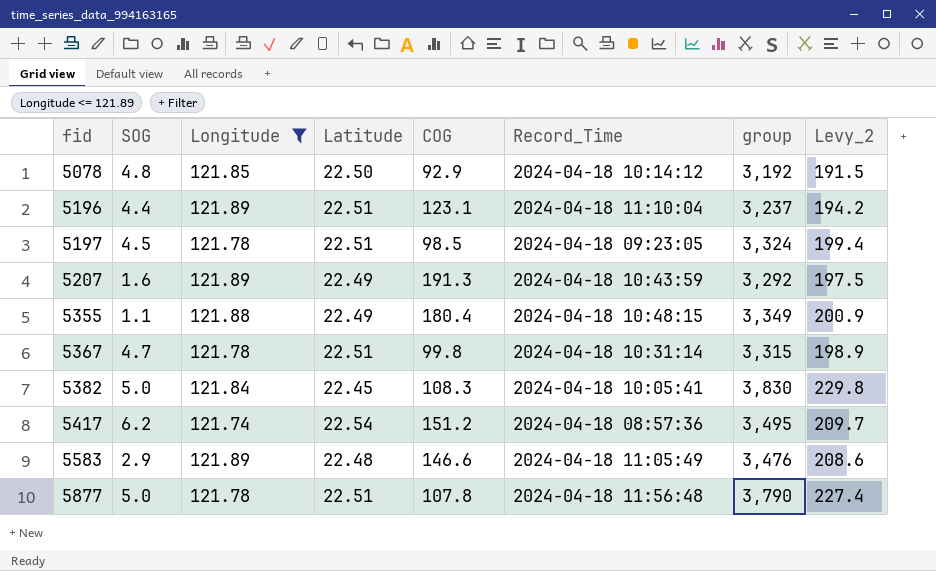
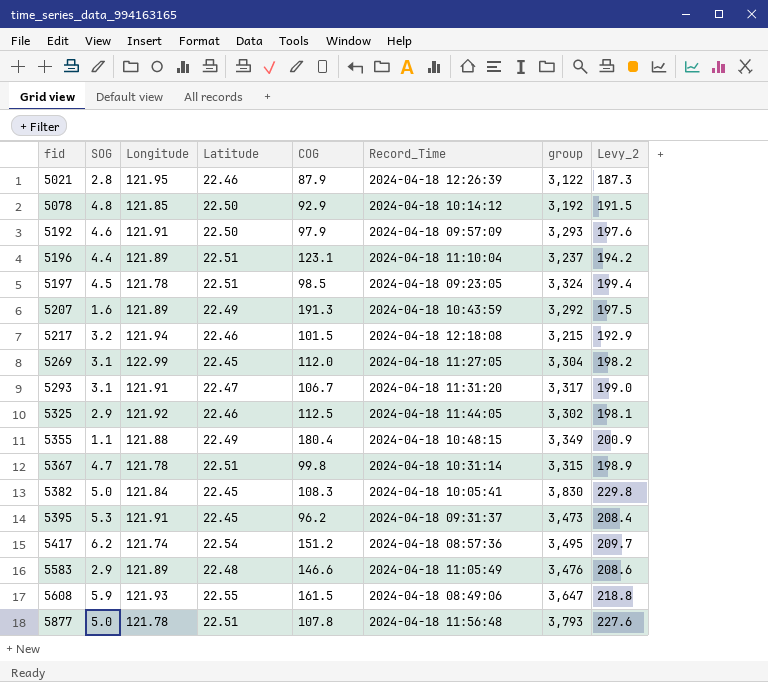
filter: Longitude <= 121.89 -> none
5877 | group: 3,790 -> 3,793
5877 | Levy_2: 227.4 -> 227.6

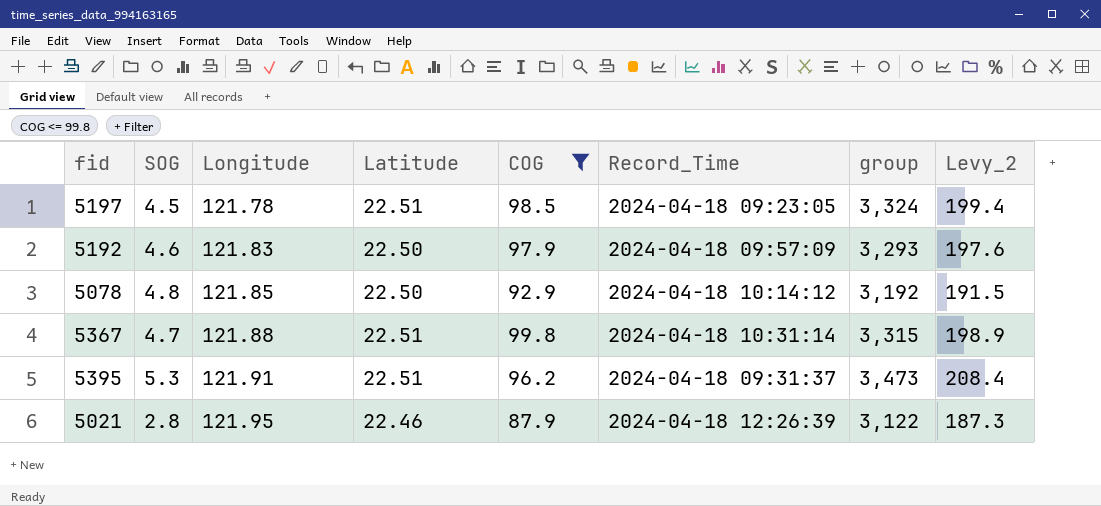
filter: none -> COG <= 99.8
row order: fid ascending -> Longitude ascending
5192 | Longitude: 121.91 -> 121.83
5367 | Longitude: 121.78 -> 121.88
5395 | Latitude: 22.45 -> 22.51

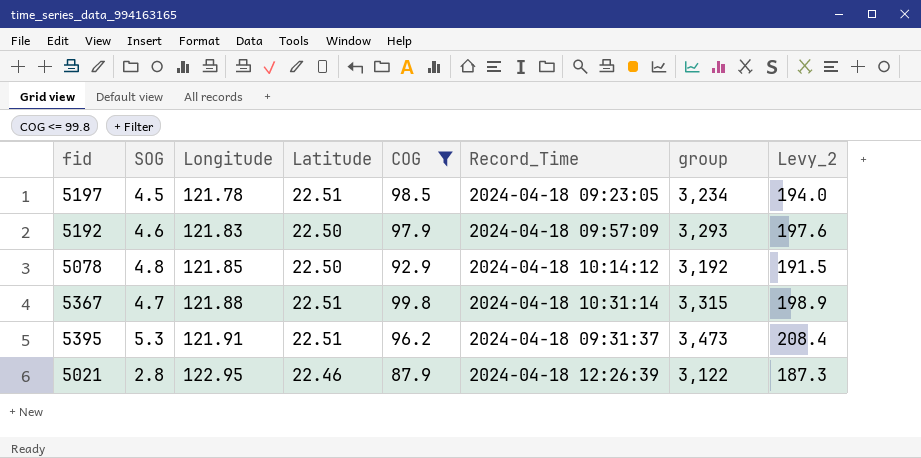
5197 | group: 3,324 -> 3,234
5197 | Levy_2: 199.4 -> 194.0
5021 | Longitude: 121.95 -> 122.95

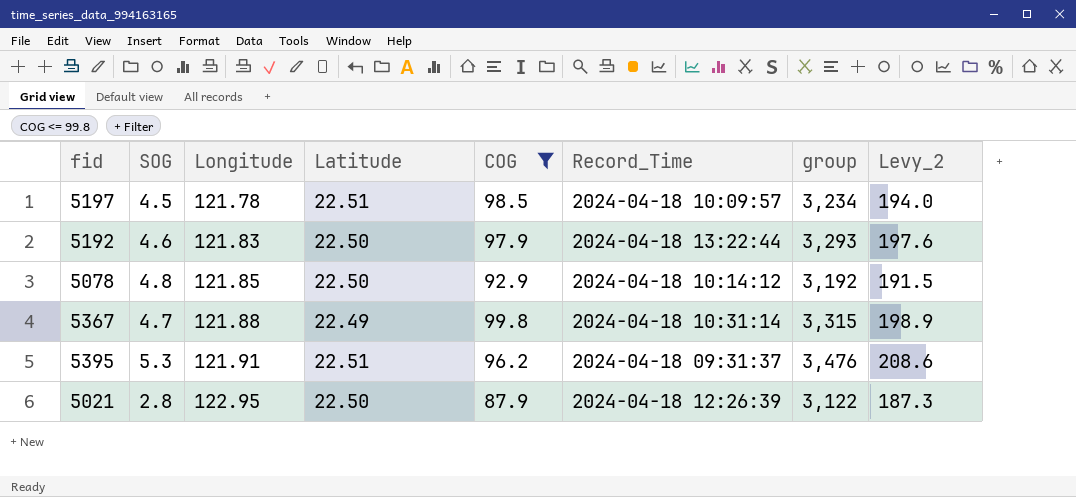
5197 | Record_Time: 2024-04-18 09:23:05 -> 2024-04-18 10:09:57
5192 | Record_Time: 2024-04-18 09:57:09 -> 2024-04-18 13:22:44
5367 | Latitude: 22.51 -> 22.49
5395 | group: 3,473 -> 3,476
5395 | Levy_2: 208.4 -> 208.6
5021 | Latitude: 22.46 -> 22.50

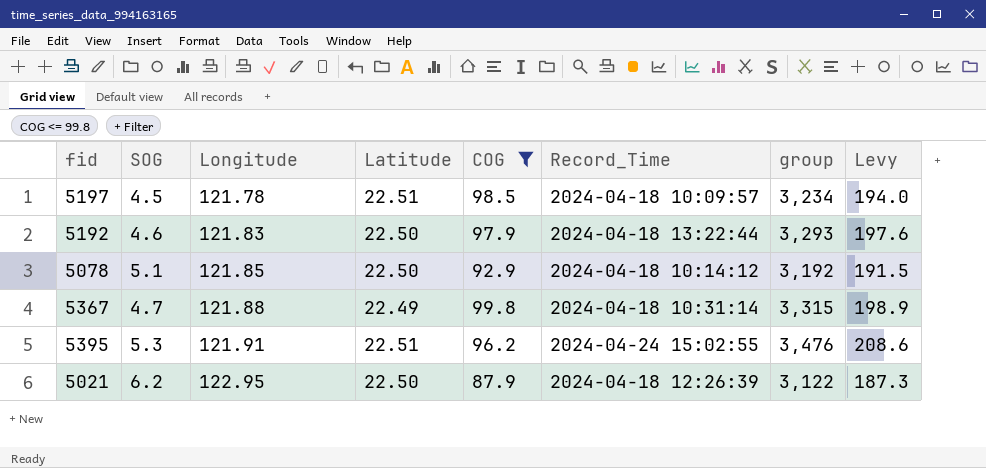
column name: Levy_2 -> Levy
5078 | SOG: 4.8 -> 5.1
5395 | Record_Time: 2024-04-18 09:31:37 -> 2024-04-24 15:02:55
5021 | SOG: 2.8 -> 6.2

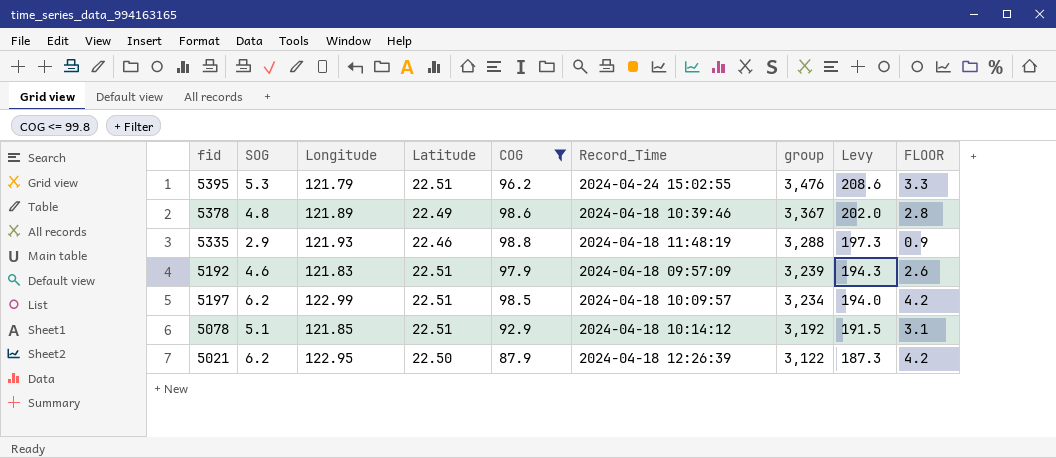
row order: Longitude ascending -> group descending
column FLOOR | formula: none -> [SOG] - 2
row 5367: 4.7 | 121.88 | 22.49 | 99.8 | 2024-04-18 10:31:14 | 3,315 | 198.9 -> none
5395 | Longitude: 121.91 -> 121.79
row 5378: none -> 4.8 | 121.89 | 22.49 | 98.6 | 2024-04-18 10:39:46 | 3,367 | 202.0 | 2.8
row 5335: none -> 2.9 | 121.93 | 22.46 | 98.8 | 2024-04-18 11:48:19 | 3,288 | 197.3 | 0.9
5192 | Latitude: 22.50 -> 22.51
5192 | Record_Time: 2024-04-18 13:22:44 -> 2024-04-18 09:57:09
5192 | group: 3,293 -> 3,239
5192 | Levy: 197.6 -> 194.3
5197 | SOG: 4.5 -> 6.2
5197 | Longitude: 121.78 -> 122.99
5078 | Latitude: 22.50 -> 22.51

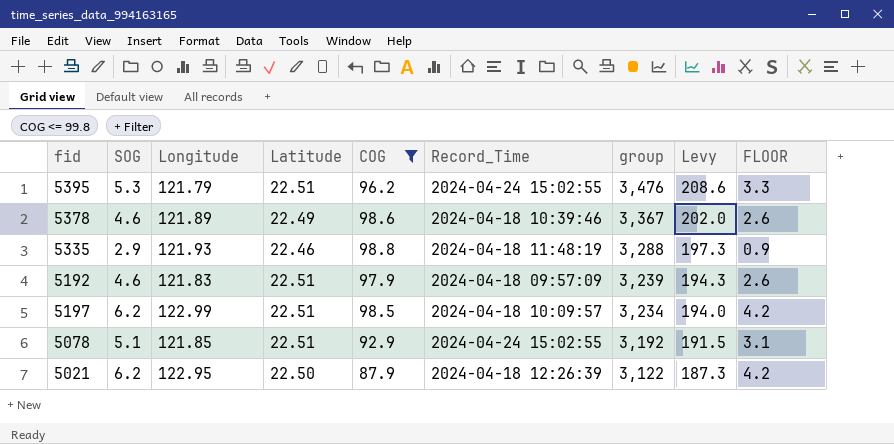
5378 | SOG: 4.8 -> 4.6
5378 | FLOOR: 2.8 -> 2.6
5078 | Record_Time: 2024-04-18 10:14:12 -> 2024-04-24 15:02:55

